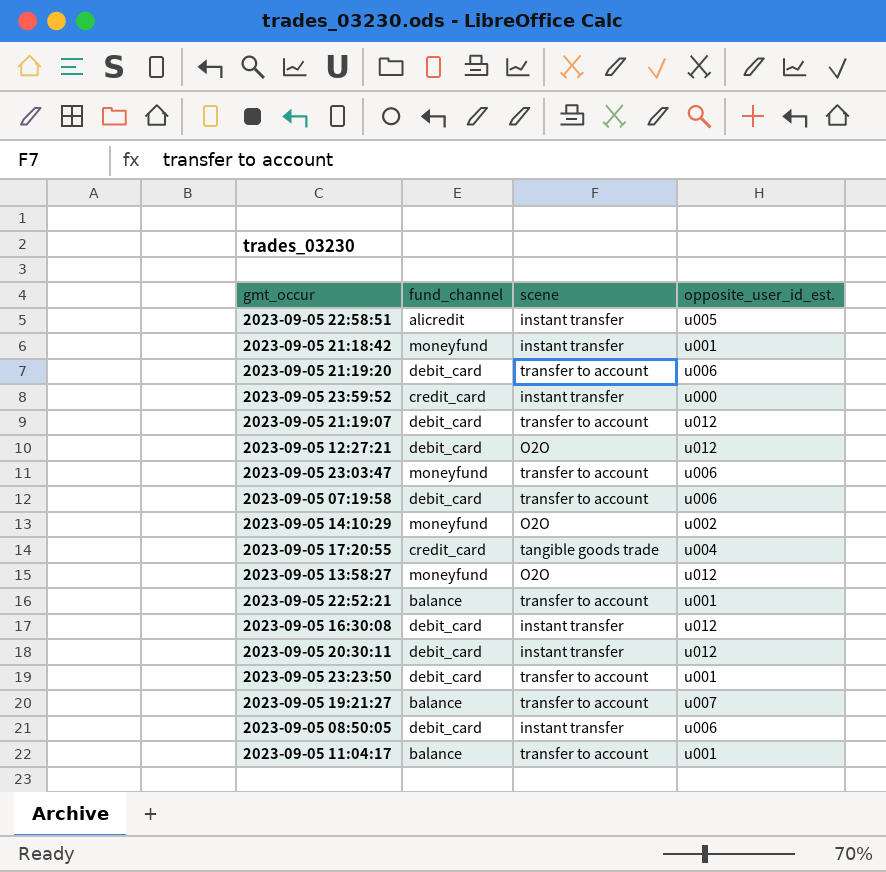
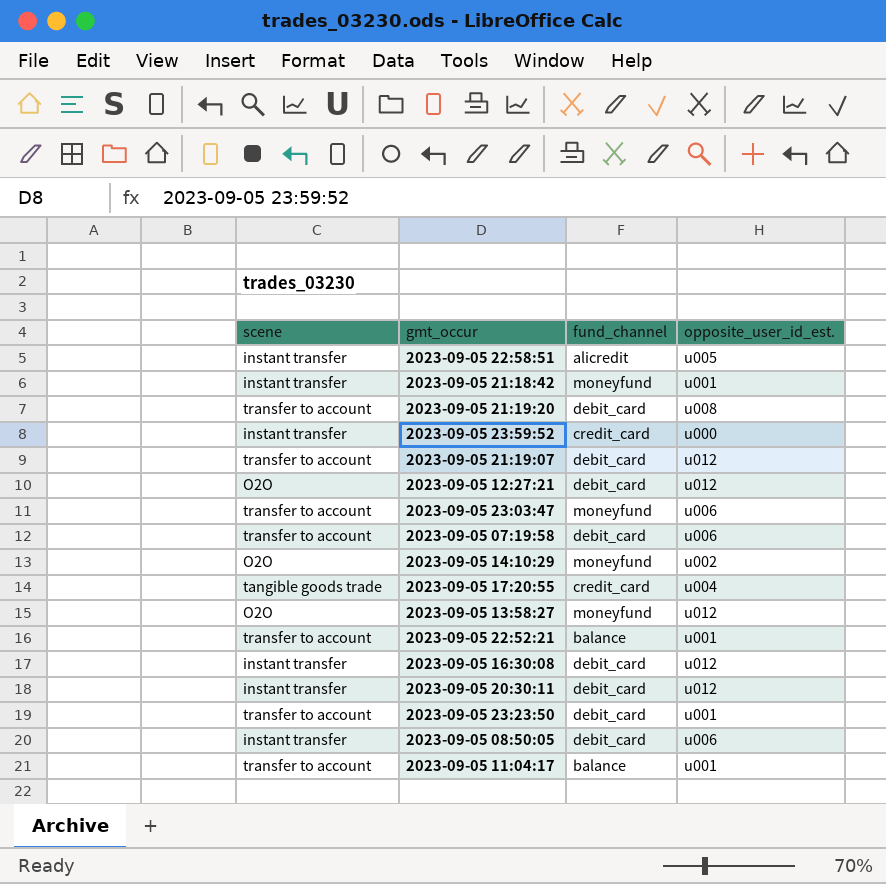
column scene | position: 3 -> 1
row 2023-09-05 19:21:27: balance | transfer to account | u007 -> none
2023-09-05 21:19:20 | opposite_user_id_est.: u006 -> u008

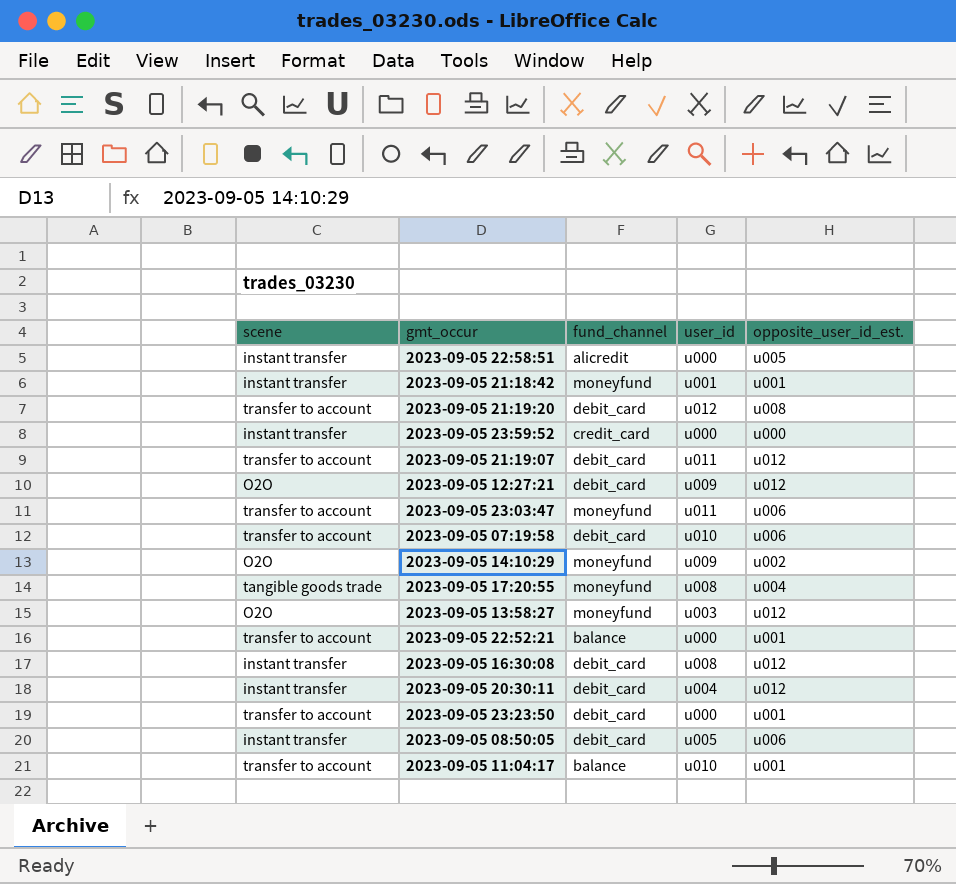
column user_id | position: none -> 4
2023-09-05 17:20:55 | fund_channel: credit_card -> moneyfund

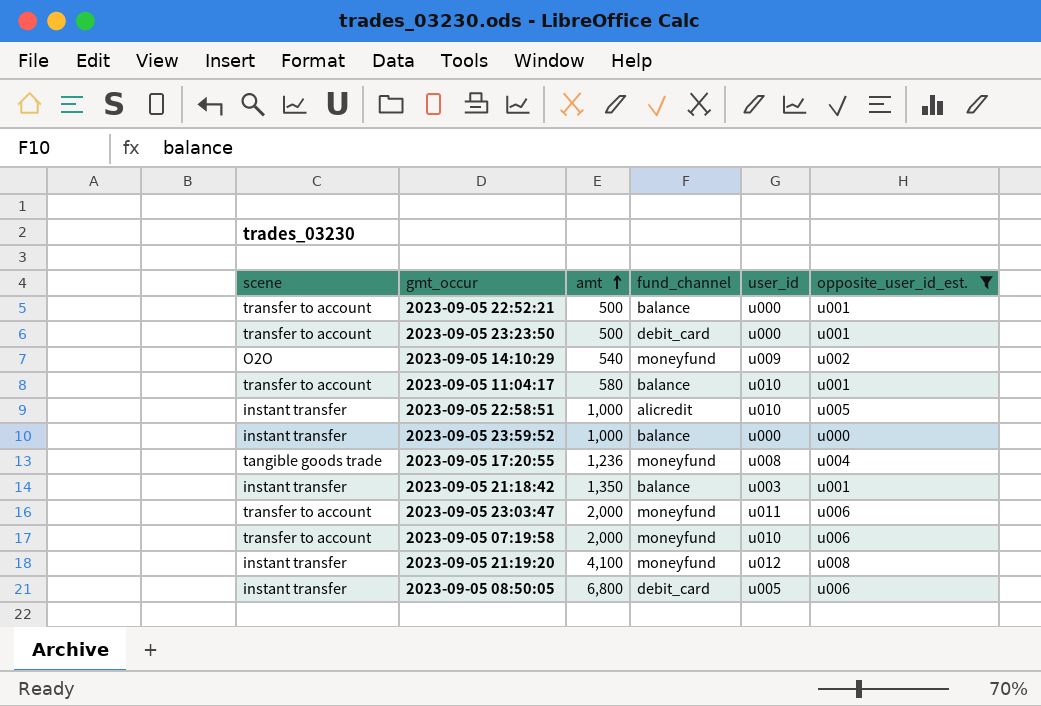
filter: none -> opposite_user_id_est. != u012
row order: none -> amt ascending
column amt | position: none -> 3
2023-09-05 22:58:51 | user_id: u000 -> u010
2023-09-05 23:59:52 | fund_channel: credit_card -> balance
2023-09-05 21:18:42 | fund_channel: moneyfund -> balance
2023-09-05 21:18:42 | user_id: u001 -> u003
2023-09-05 07:19:58 | fund_channel: debit_card -> moneyfund
2023-09-05 21:19:20 | scene: transfer to account -> instant transfer
2023-09-05 21:19:20 | fund_channel: debit_card -> moneyfund

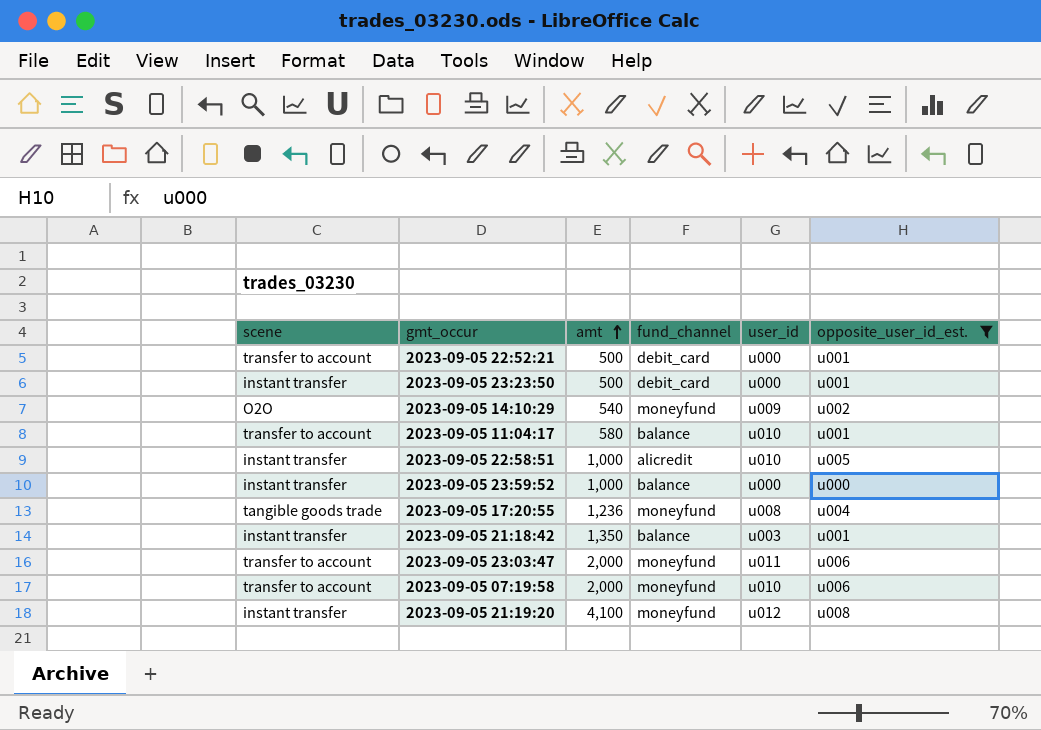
row 2023-09-05 08:50:05: instant transfer | 6,800 | debit_card | u005 | u006 -> none
2023-09-05 22:52:21 | fund_channel: balance -> debit_card
2023-09-05 23:23:50 | scene: transfer to account -> instant transfer

